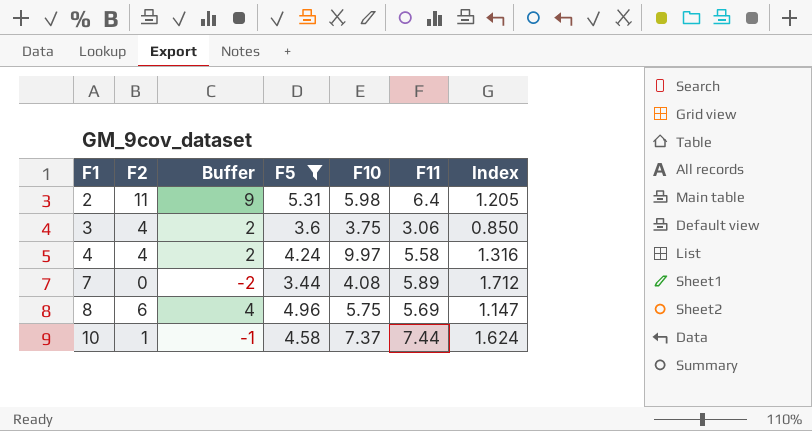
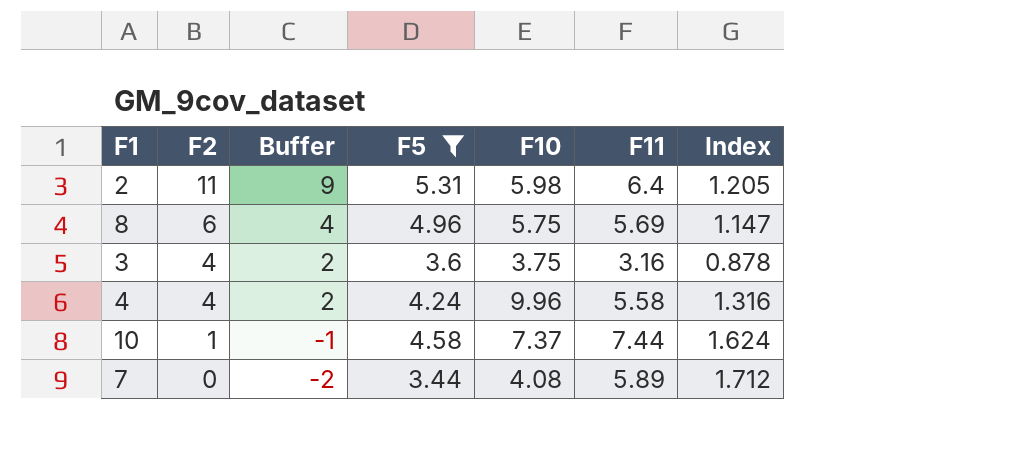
row order: F1 ascending -> F2 descending
3 | F11: 3.06 -> 3.16
3 | Index: 0.850 -> 0.878
4 | F10: 9.97 -> 9.96

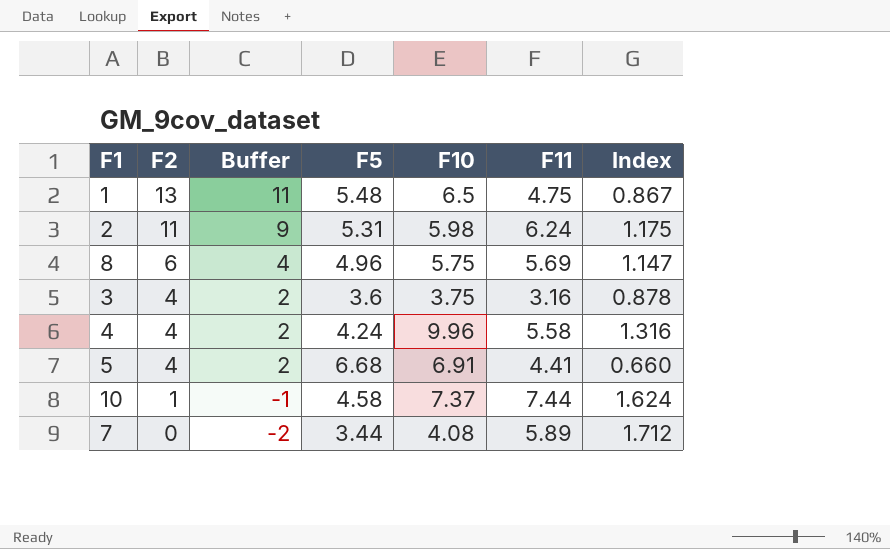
filter: F5 <= 5.31 -> none
2 | F11: 6.4 -> 6.24
2 | Index: 1.205 -> 1.175

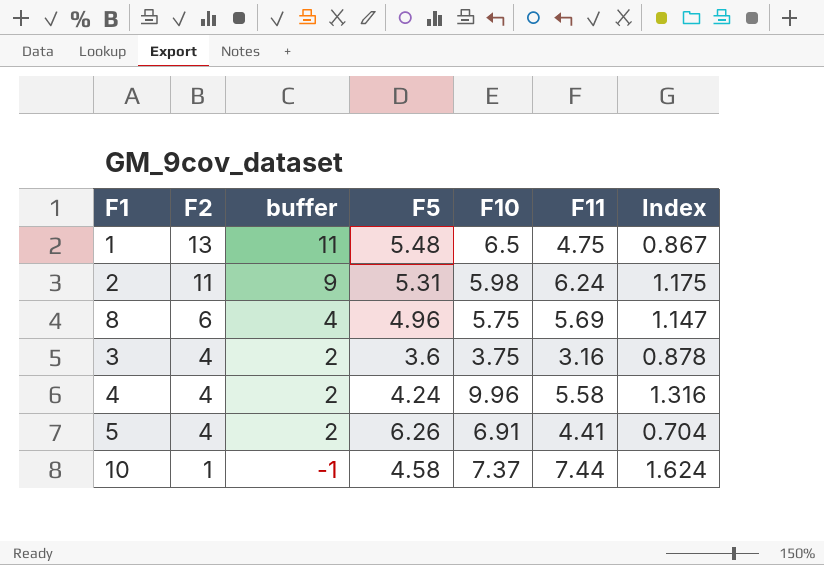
column name: Buffer -> buffer
row 7: 0 | -2 | 3.44 | 4.08 | 5.89 | 1.712 -> none
5 | F5: 6.68 -> 6.26
5 | Index: 0.660 -> 0.704

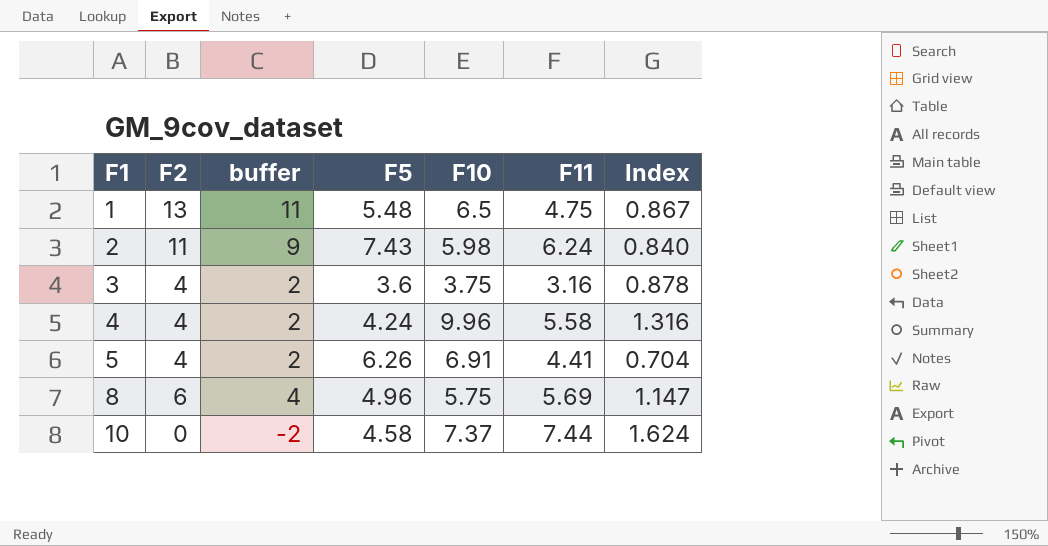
row order: F2 descending -> F1 ascending
2 | F5: 5.31 -> 7.43
2 | Index: 1.175 -> 0.840
10 | F2: 1 -> 0
10 | buffer: -1 -> -2

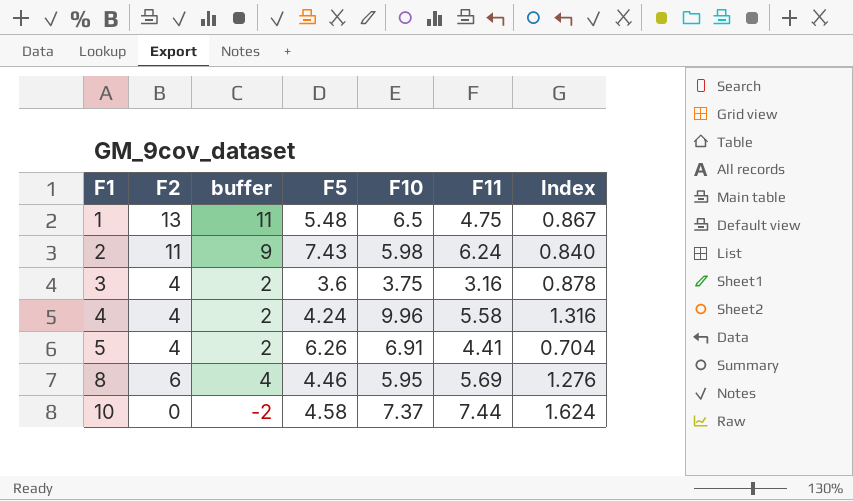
8 | F5: 4.96 -> 4.46
8 | F10: 5.75 -> 5.95
8 | Index: 1.147 -> 1.276

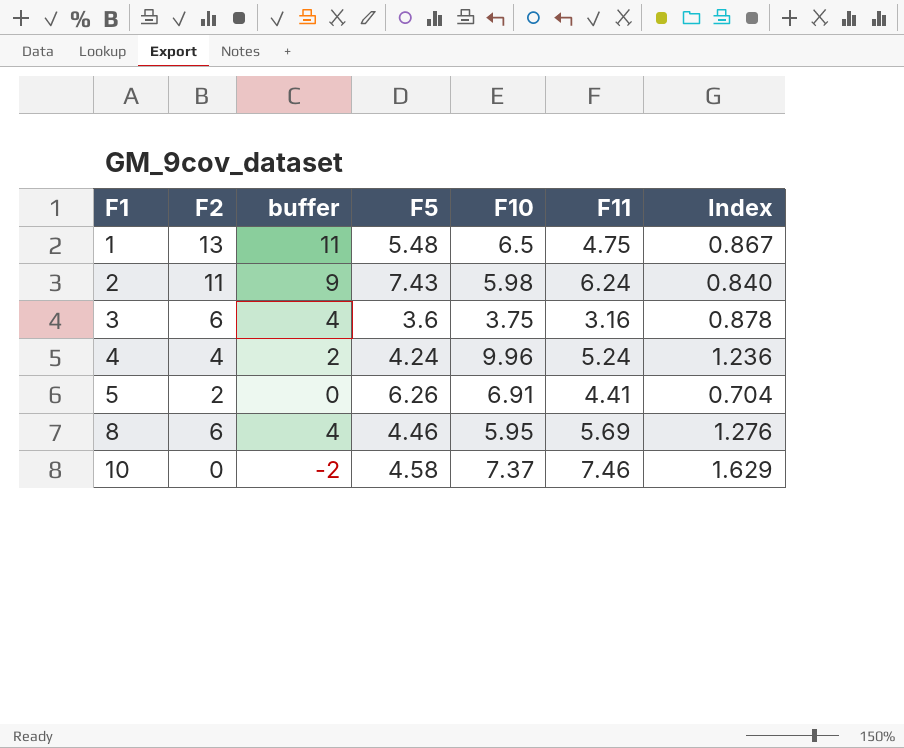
3 | F2: 4 -> 6
3 | buffer: 2 -> 4
4 | F11: 5.58 -> 5.24
4 | Index: 1.316 -> 1.236
5 | F2: 4 -> 2
5 | buffer: 2 -> 0
10 | F11: 7.44 -> 7.46
10 | Index: 1.624 -> 1.629

